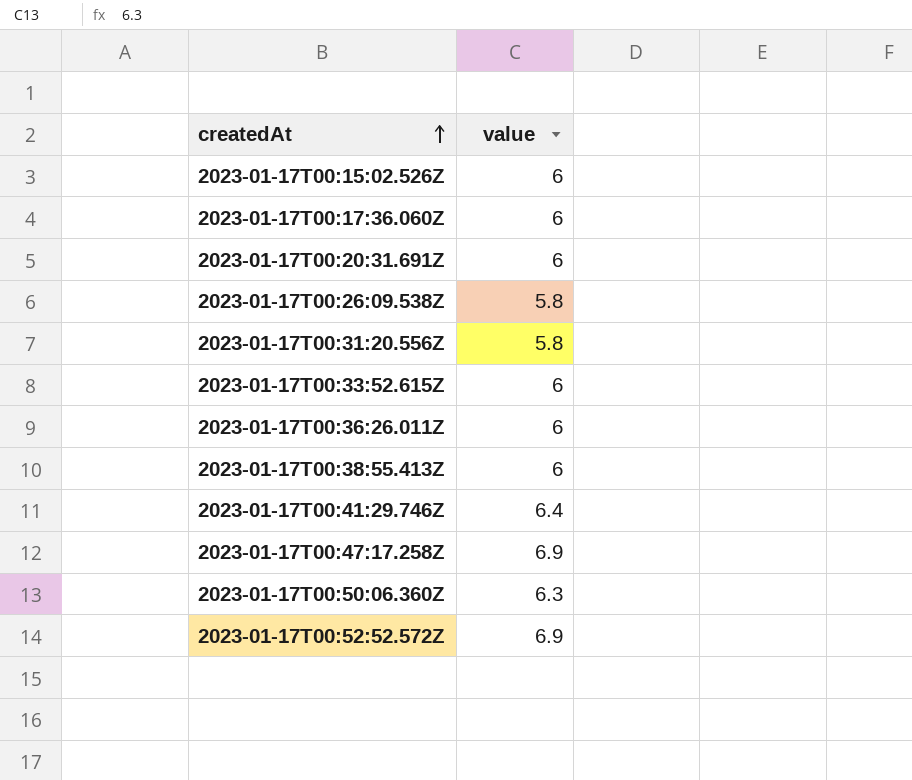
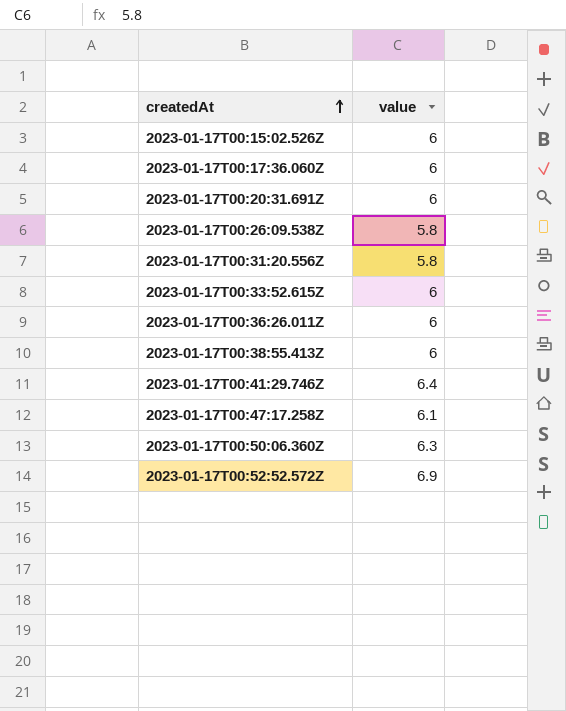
2023-01-17T00:47:17.258Z | value: 6.9 -> 6.1

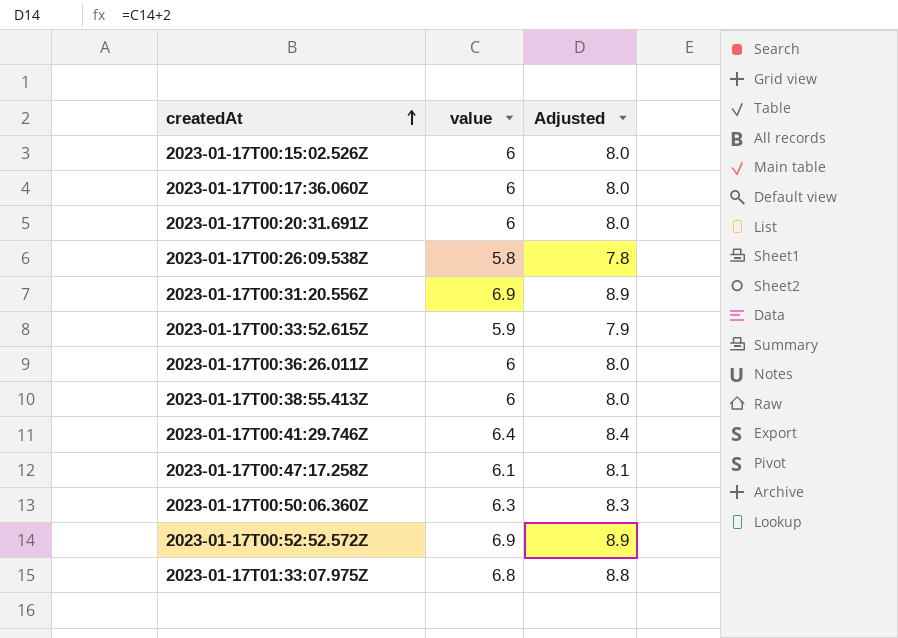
column Adjusted | formula: none -> [value] + 2
2023-01-17T00:31:20.556Z | value: 5.8 -> 6.9
2023-01-17T00:33:52.615Z | value: 6 -> 5.9
row 2023-01-17T01:33:07.975Z: none -> 6.8 | 8.8

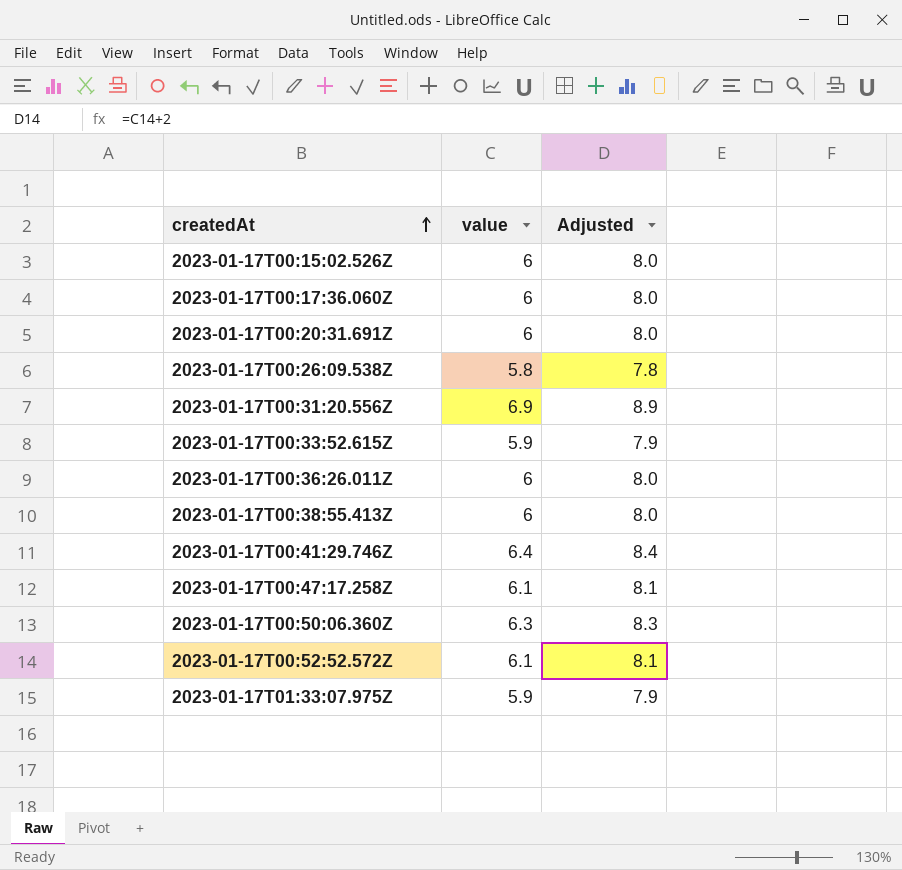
2023-01-17T00:52:52.572Z | value: 6.9 -> 6.1
2023-01-17T00:52:52.572Z | Adjusted: 8.9 -> 8.1
2023-01-17T01:33:07.975Z | value: 6.8 -> 5.9
2023-01-17T01:33:07.975Z | Adjusted: 8.8 -> 7.9

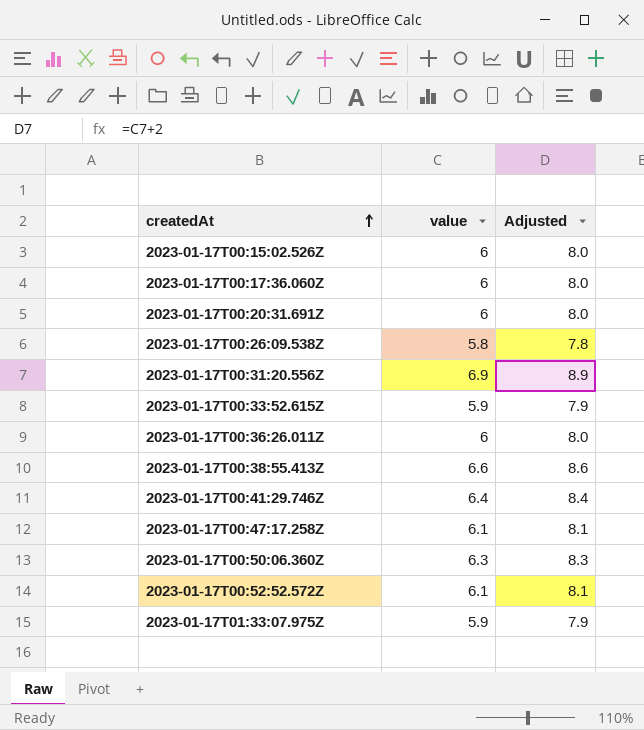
2023-01-17T00:38:55.413Z | value: 6 -> 6.6
2023-01-17T00:38:55.413Z | Adjusted: 8.0 -> 8.6

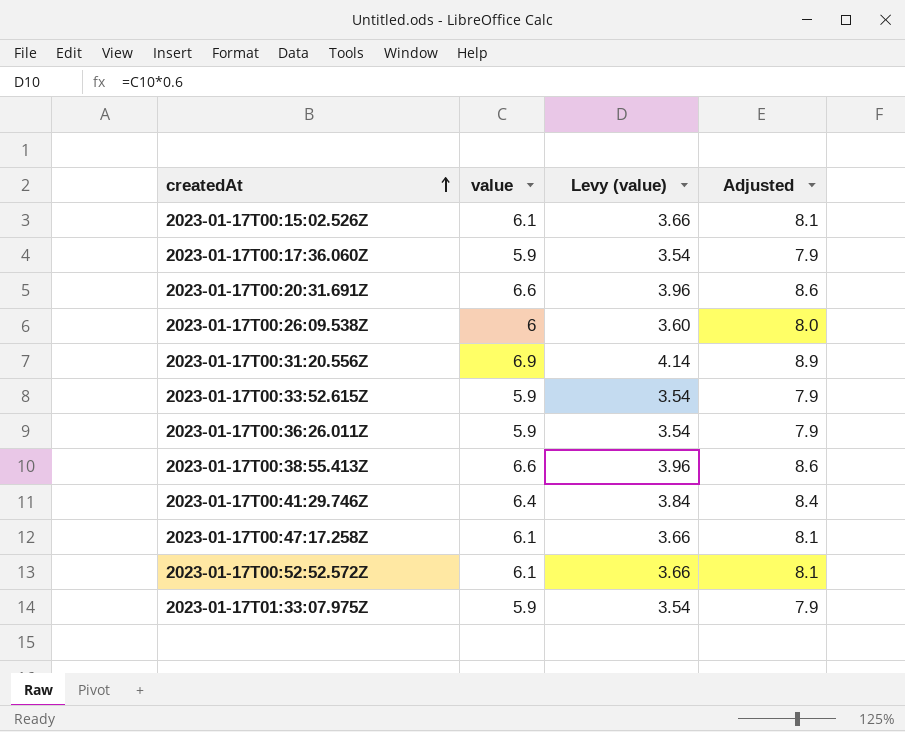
column Levy (value) | formula: none -> [value] * 0.6
row 2023-01-17T00:50:06.360Z: 6.3 | 8.3 -> none
2023-01-17T00:15:02.526Z | value: 6 -> 6.1
2023-01-17T00:15:02.526Z | Adjusted: 8.0 -> 8.1
2023-01-17T00:17:36.060Z | value: 6 -> 5.9
2023-01-17T00:17:36.060Z | Adjusted: 8.0 -> 7.9
2023-01-17T00:20:31.691Z | value: 6 -> 6.6
2023-01-17T00:20:31.691Z | Adjusted: 8.0 -> 8.6
2023-01-17T00:26:09.538Z | value: 5.8 -> 6
2023-01-17T00:26:09.538Z | Adjusted: 7.8 -> 8.0
2023-01-17T00:36:26.011Z | value: 6 -> 5.9
2023-01-17T00:36:26.011Z | Adjusted: 8.0 -> 7.9

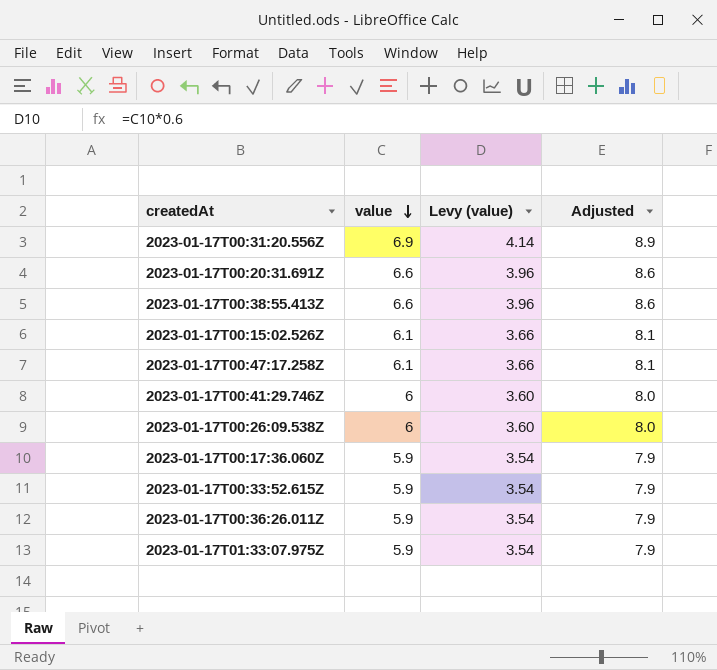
row order: createdAt ascending -> value descending
row 2023-01-17T00:52:52.572Z: 6.1 | 3.66 | 8.1 -> none
2023-01-17T00:41:29.746Z | value: 6.4 -> 6
2023-01-17T00:41:29.746Z | Levy (value): 3.84 -> 3.60
2023-01-17T00:41:29.746Z | Adjusted: 8.4 -> 8.0

